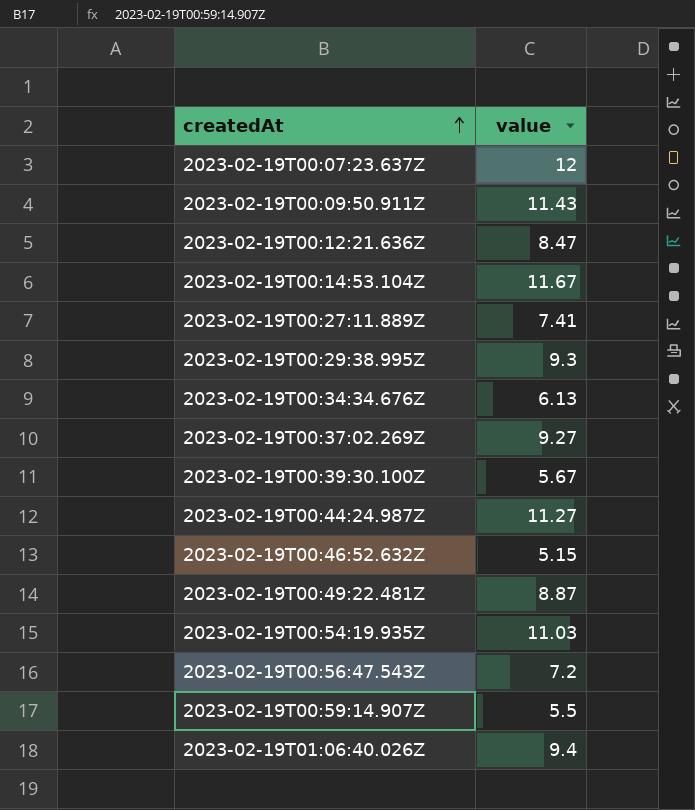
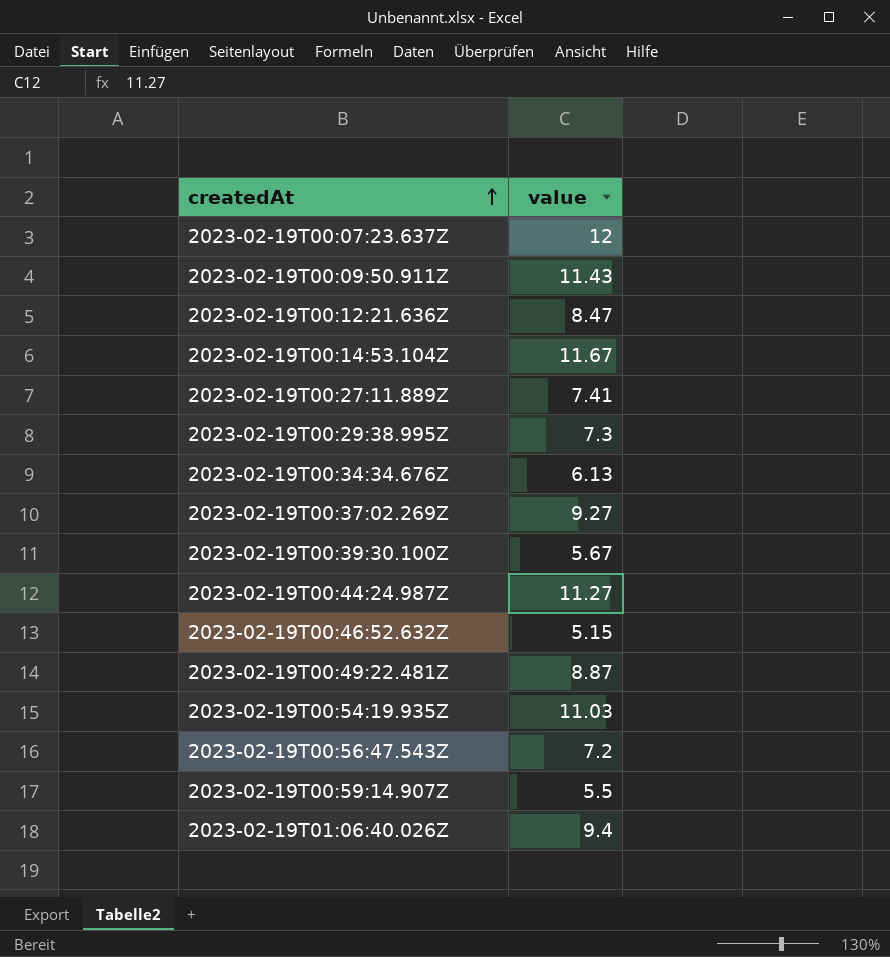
2023-02-19T00:29:38.995Z | value: 9.3 -> 7.3

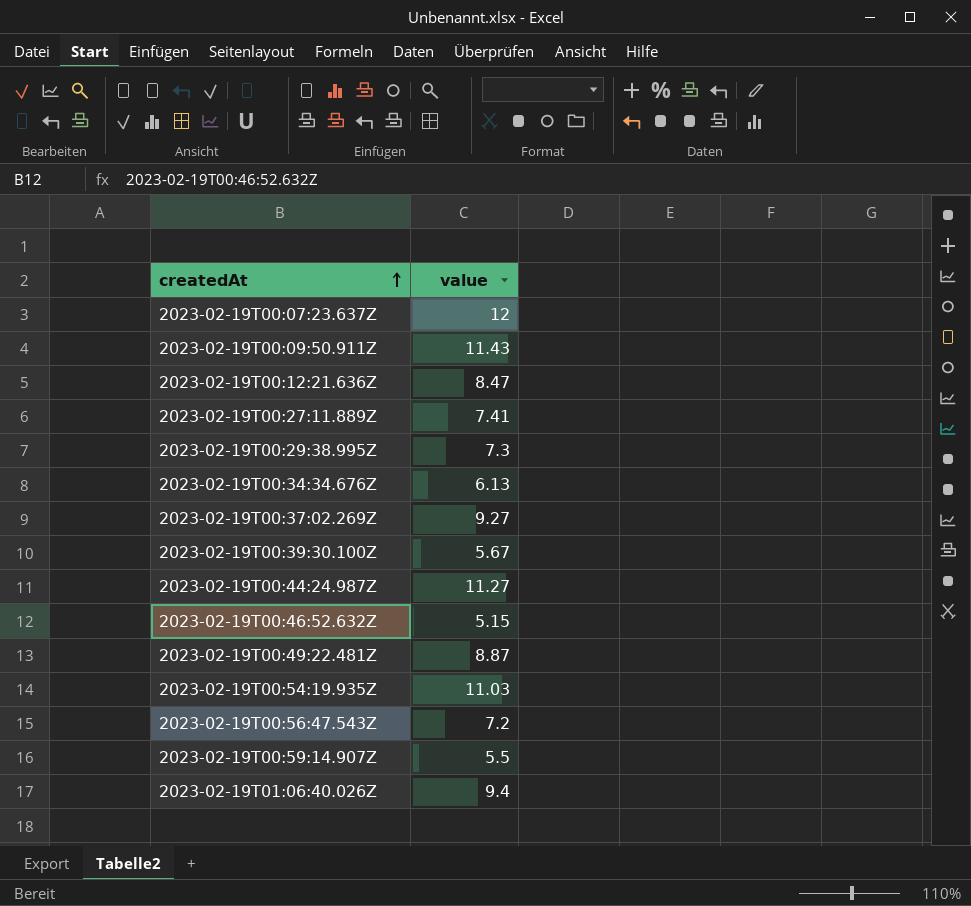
row 2023-02-19T00:14:53.104Z: 11.67 -> none

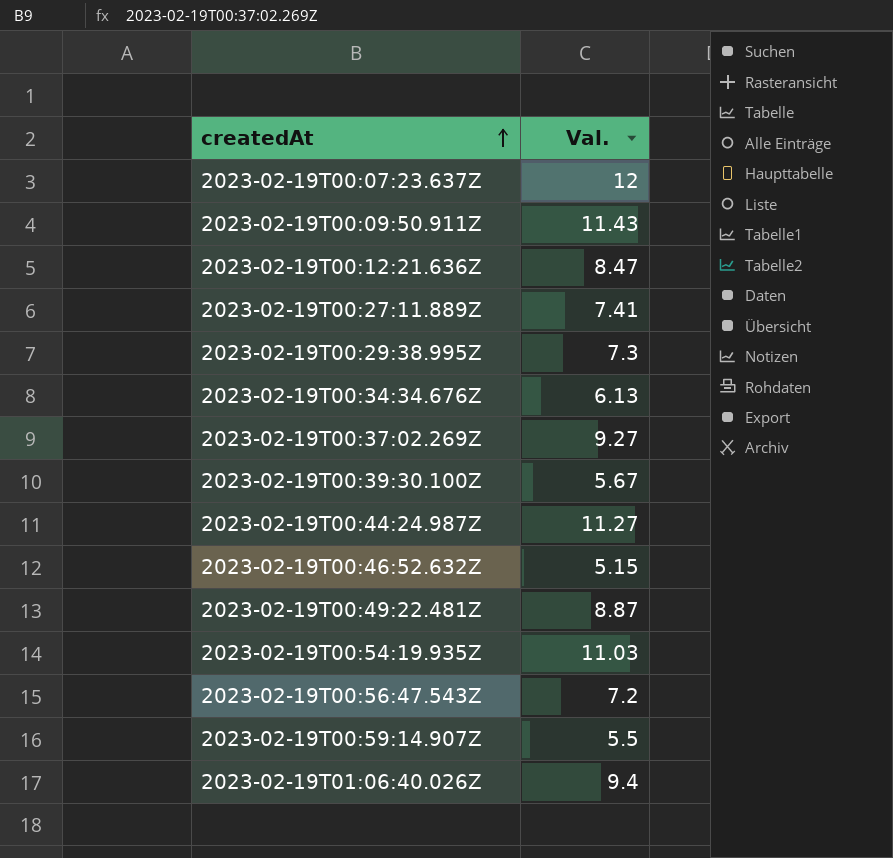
column name: value -> Val.

